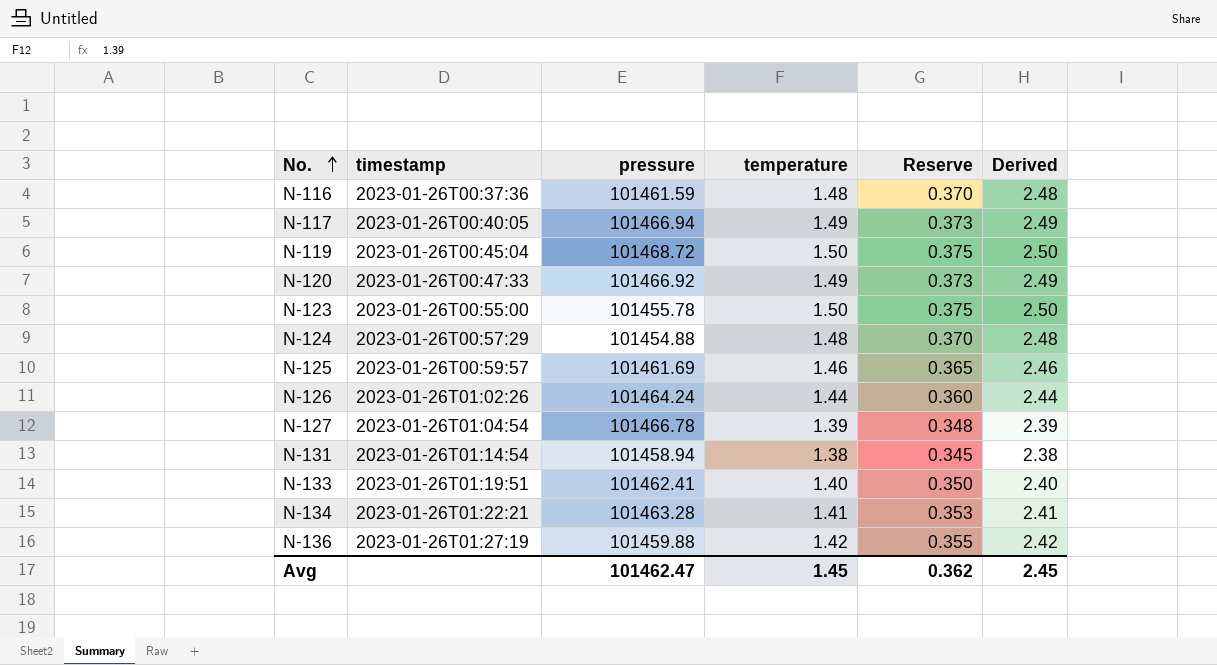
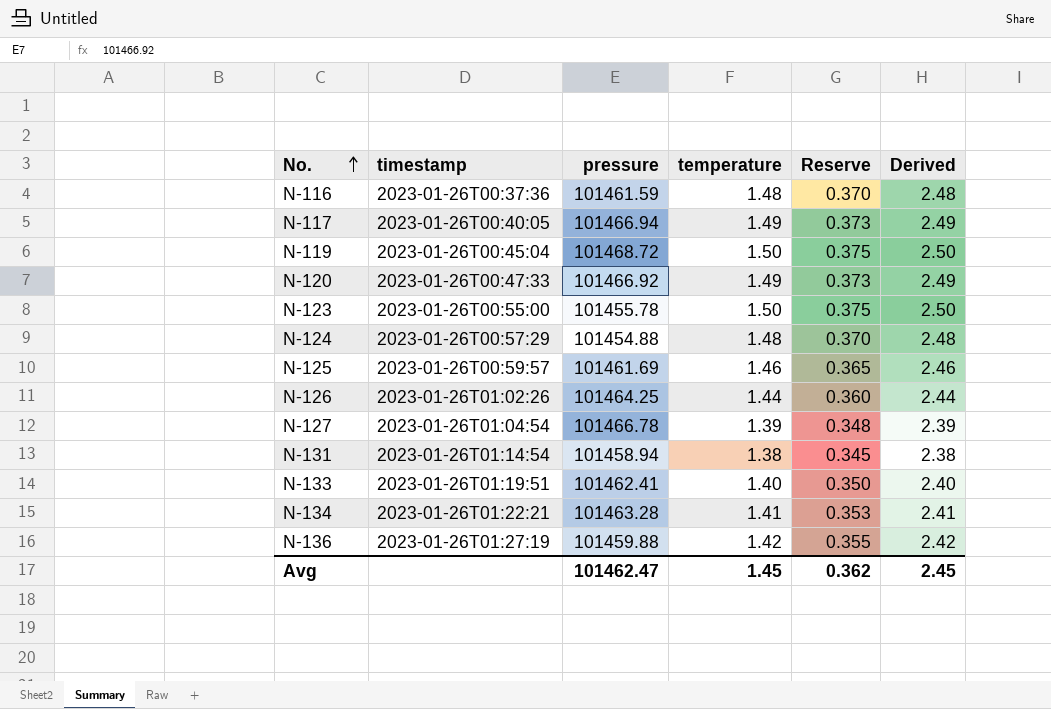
N-126 | pressure: 101464.24 -> 101464.25

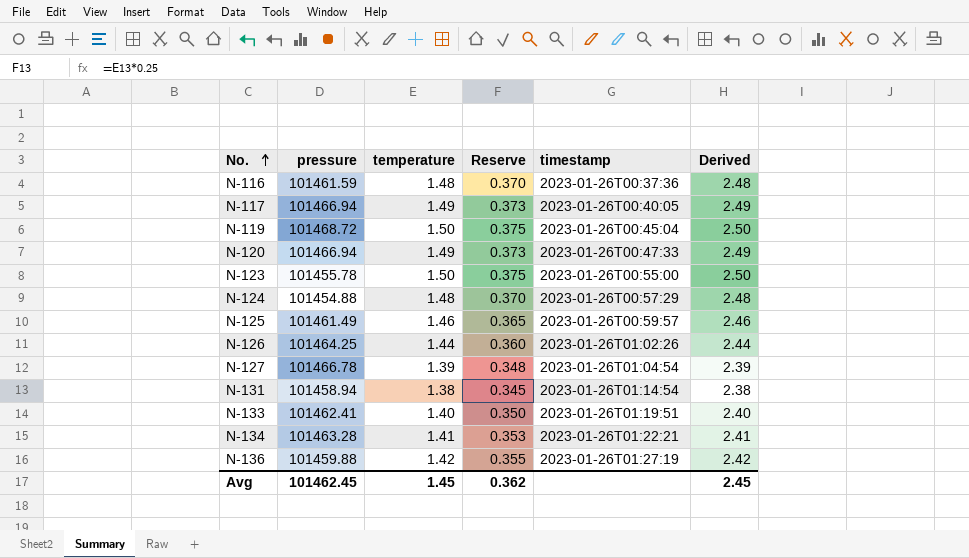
column timestamp | position: 2 -> 5
N-120 | pressure: 101466.92 -> 101466.94
N-125 | pressure: 101461.69 -> 101461.49
Avg | pressure: 101462.47 -> 101462.45

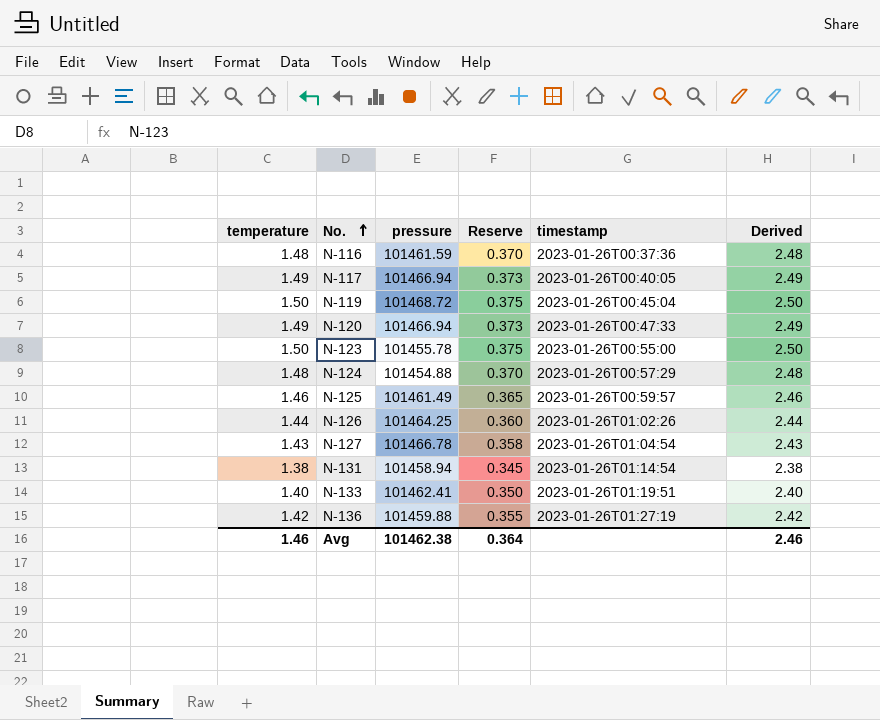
column temperature | position: 3 -> 1
row N-134: 101463.28 | 1.41 | 0.353 | 2023-01-26T01:22:21 | 2.41 -> none
N-127 | temperature: 1.39 -> 1.43
N-127 | Reserve: 0.348 -> 0.358
N-127 | Derived: 2.39 -> 2.43
Avg | temperature: 1.45 -> 1.46
Avg | pressure: 101462.45 -> 101462.38
Avg | Reserve: 0.362 -> 0.364
Avg | Derived: 2.45 -> 2.46

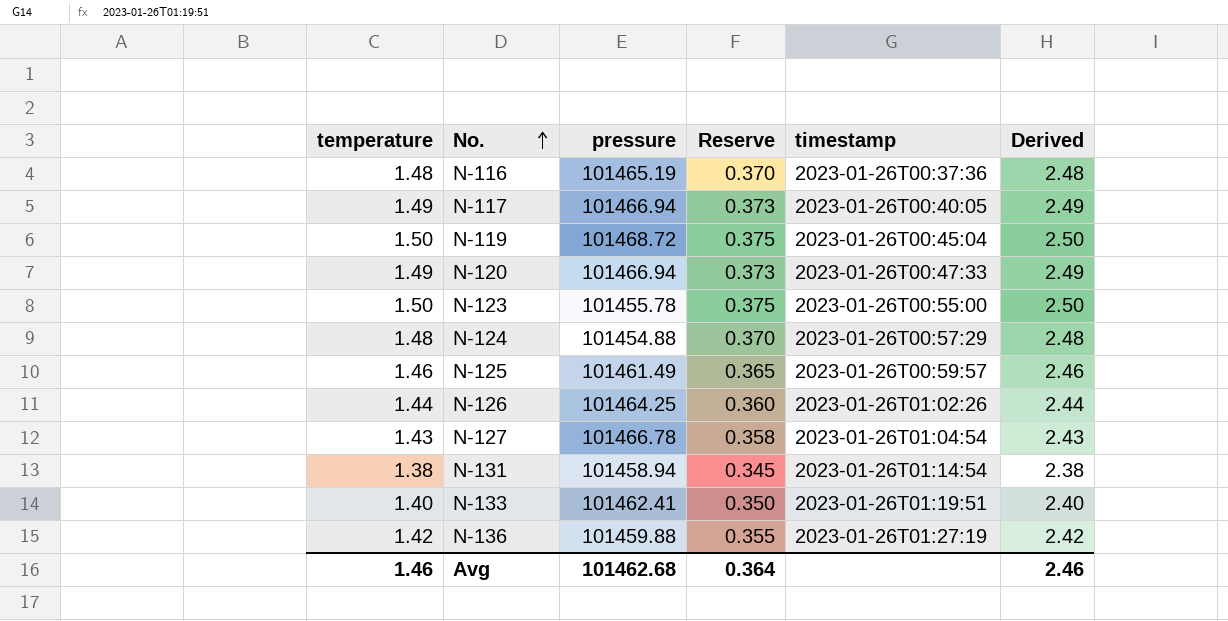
N-116 | pressure: 101461.59 -> 101465.19
Avg | pressure: 101462.38 -> 101462.68

